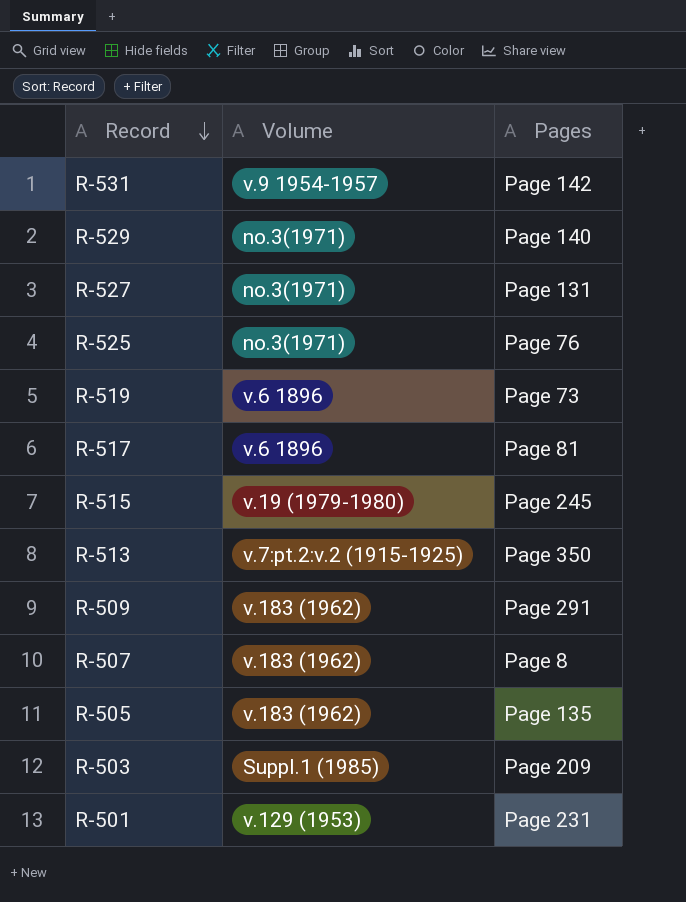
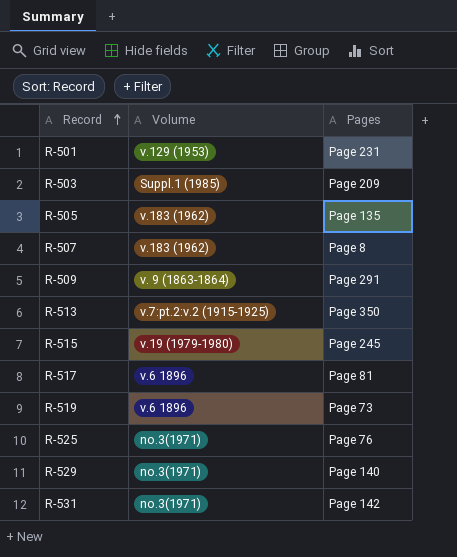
row order: Record descending -> Record ascending
row R-527: no.3(1971) | Page 131 -> none
R-509 | Volume: v.183 (1962) -> v. 9 (1863-1864)
R-531 | Volume: v.9 1954-1957 -> no.3(1971)

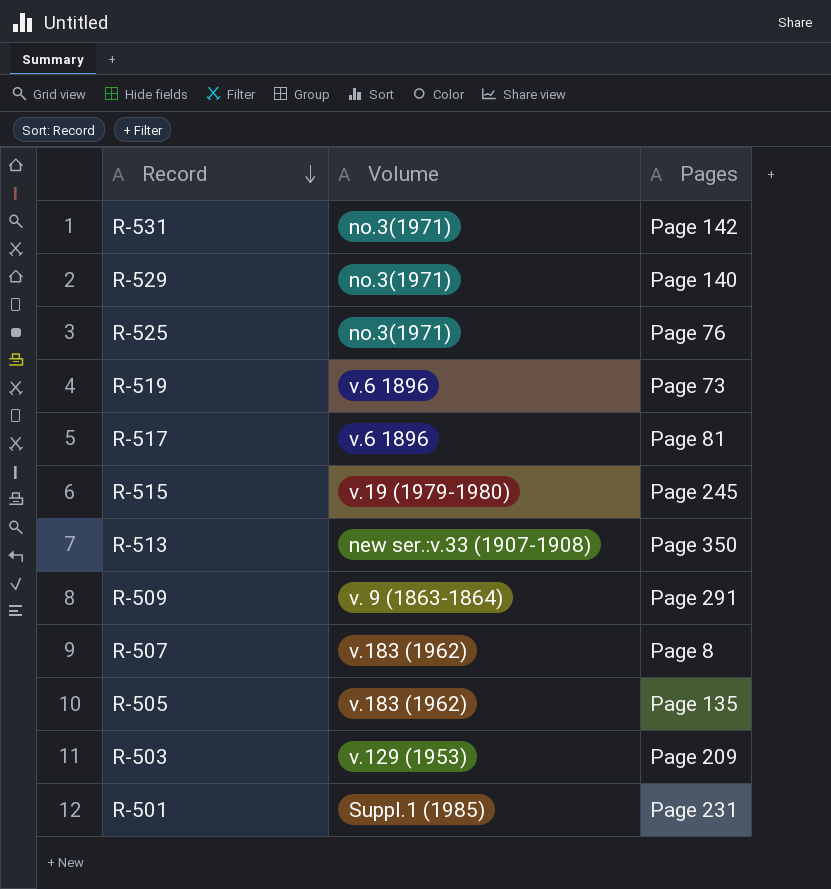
row order: Record ascending -> Record descending
R-513 | Volume: v.7:pt.2:v.2 (1915-1925) -> new ser.:v.33 (1907-1908)
R-503 | Volume: Suppl.1 (1985) -> v.129 (1953)
R-501 | Volume: v.129 (1953) -> Suppl.1 (1985)

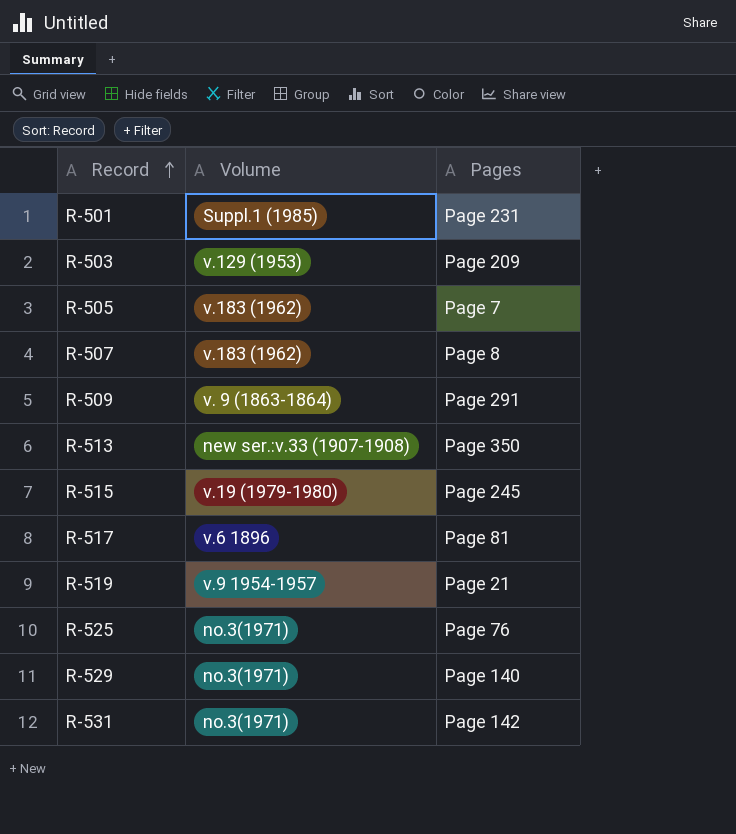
row order: Record descending -> Record ascending
R-505 | Pages: Page 135 -> Page 7
R-519 | Volume: v.6 1896 -> v.9 1954-1957
R-519 | Pages: Page 73 -> Page 21

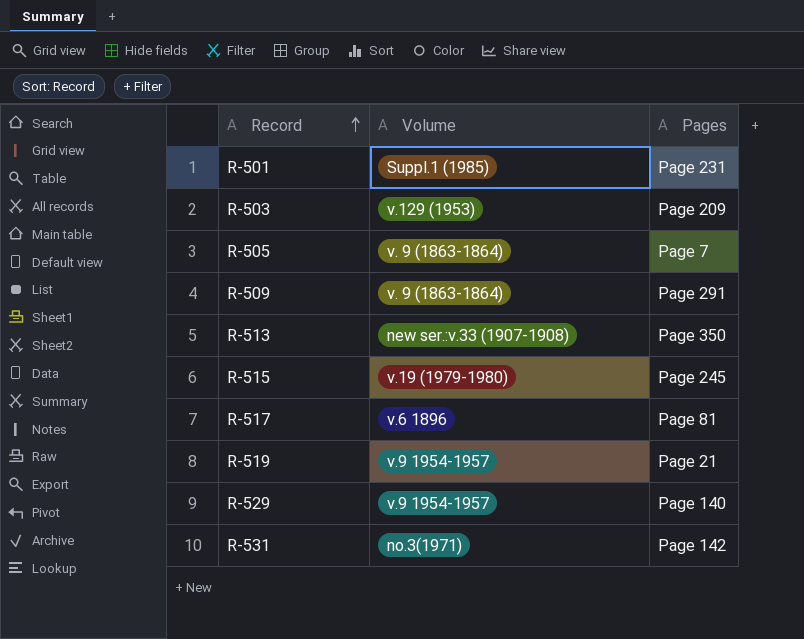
row R-507: v.183 (1962) | Page 8 -> none
row R-525: no.3(1971) | Page 76 -> none
R-505 | Volume: v.183 (1962) -> v. 9 (1863-1864)
R-529 | Volume: no.3(1971) -> v.9 1954-1957

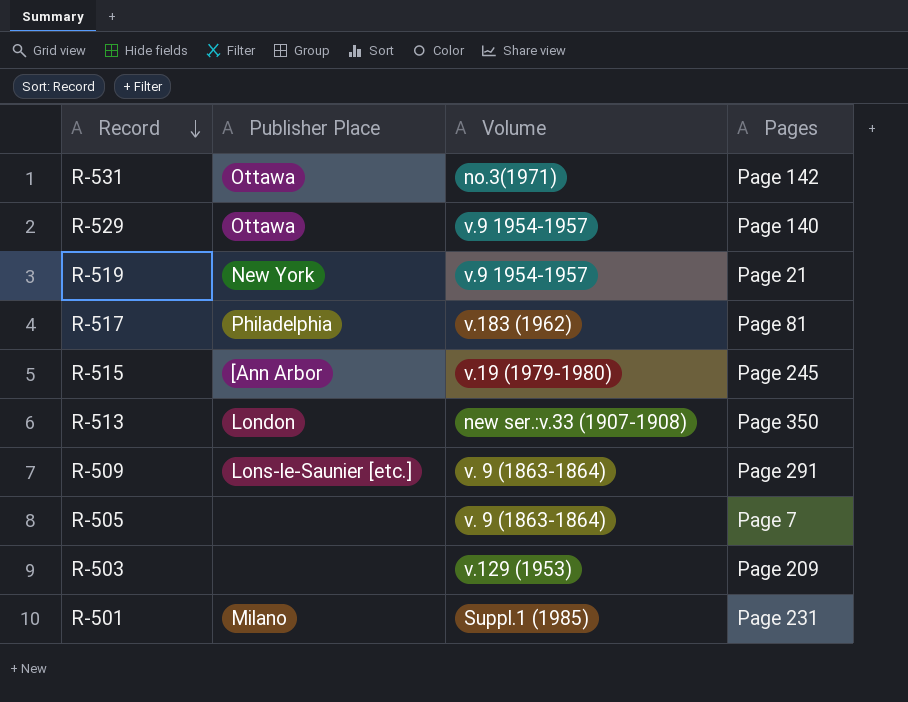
row order: Record ascending -> Record descending
column Publisher Place | position: none -> 2
R-517 | Volume: v.6 1896 -> v.183 (1962)

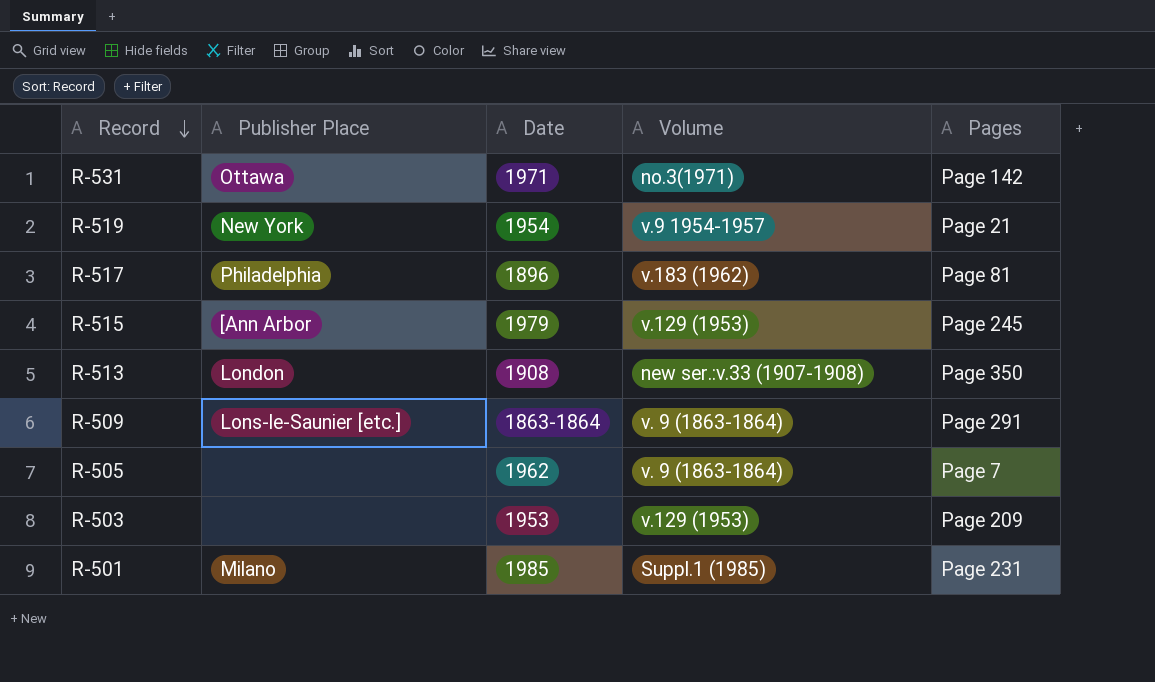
column Date | position: none -> 3
row R-529: Ottawa | v.9 1954-1957 | Page 140 -> none
R-515 | Volume: v.19 (1979-1980) -> v.129 (1953)

